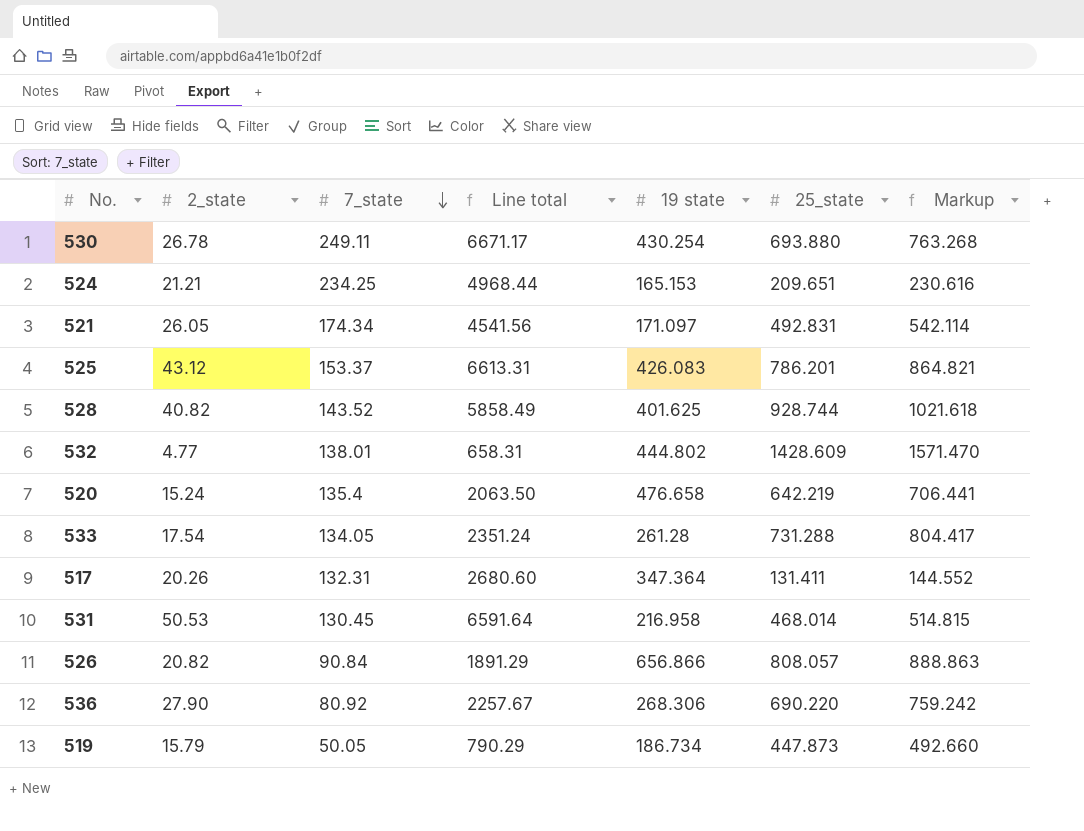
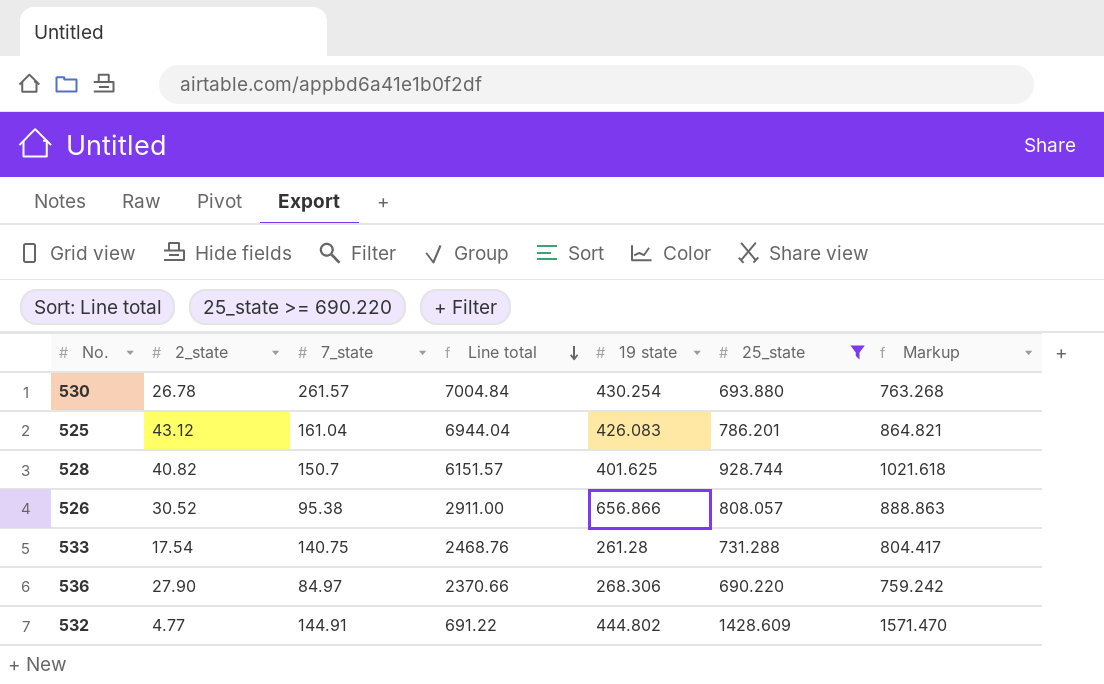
filter: none -> 25_state >= 690.220
row order: 7_state descending -> Line total descending
530 | 7_state: 249.11 -> 261.57
530 | Line total: 6671.17 -> 7004.84
525 | 7_state: 153.37 -> 161.04
525 | Line total: 6613.31 -> 6944.04
528 | 7_state: 143.52 -> 150.7
528 | Line total: 5858.49 -> 6151.57
526 | 2_state: 20.82 -> 30.52
526 | 7_state: 90.84 -> 95.38
526 | Line total: 1891.29 -> 2911.00
533 | 7_state: 134.05 -> 140.75
533 | Line total: 2351.24 -> 2468.76
536 | 7_state: 80.92 -> 84.97
536 | Line total: 2257.67 -> 2370.66
532 | 7_state: 138.01 -> 144.91
532 | Line total: 658.31 -> 691.22

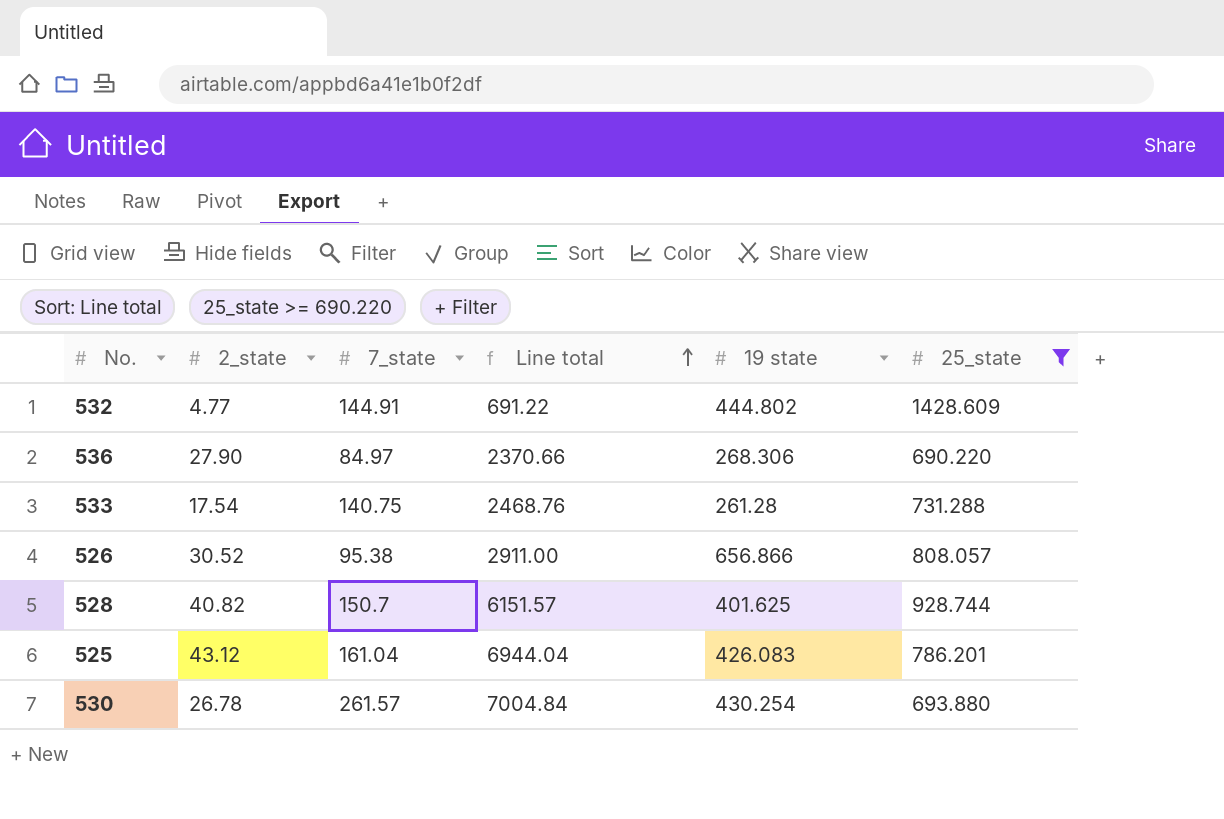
row order: Line total descending -> Line total ascending
column Markup | formula: [25_state] * 1.1 -> none

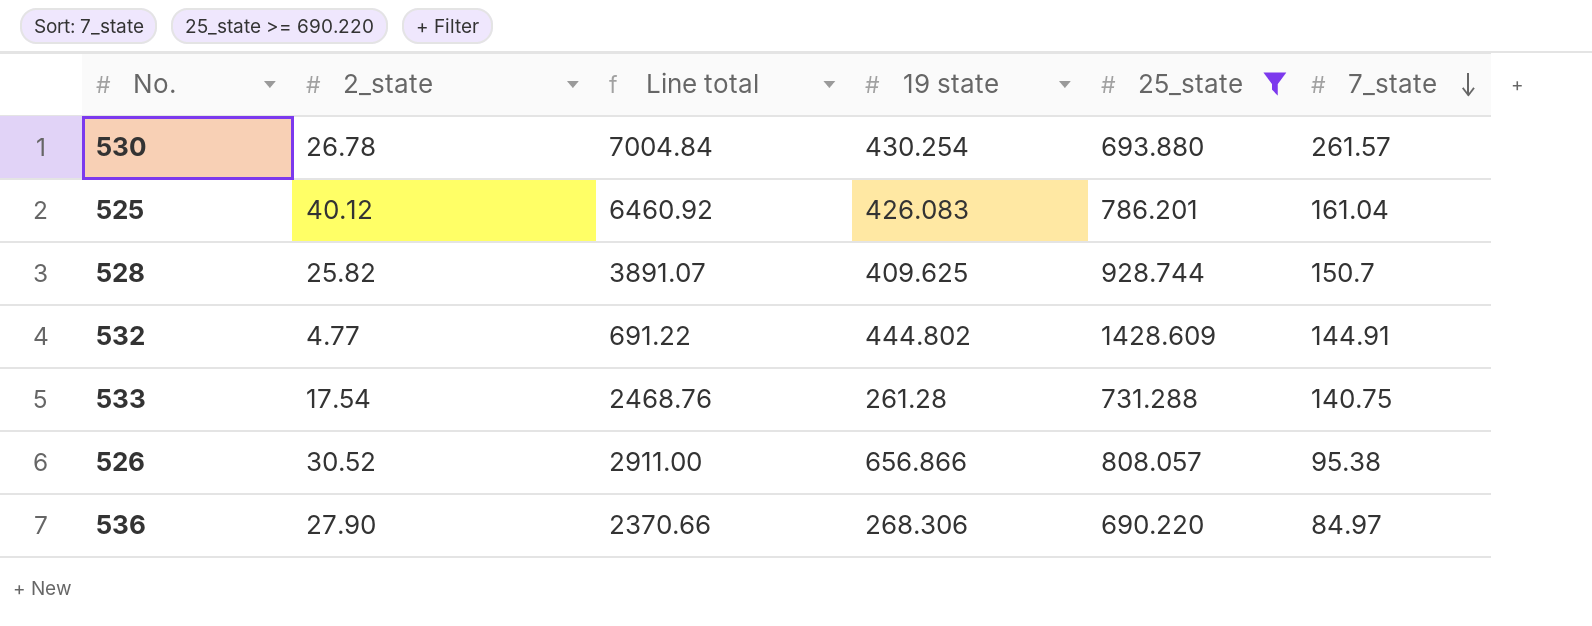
row order: Line total ascending -> 7_state descending
column 7_state | position: 3 -> 6
525 | 2_state: 43.12 -> 40.12
525 | Line total: 6944.04 -> 6460.92
528 | 2_state: 40.82 -> 25.82
528 | Line total: 6151.57 -> 3891.07
528 | 19 state: 401.625 -> 409.625

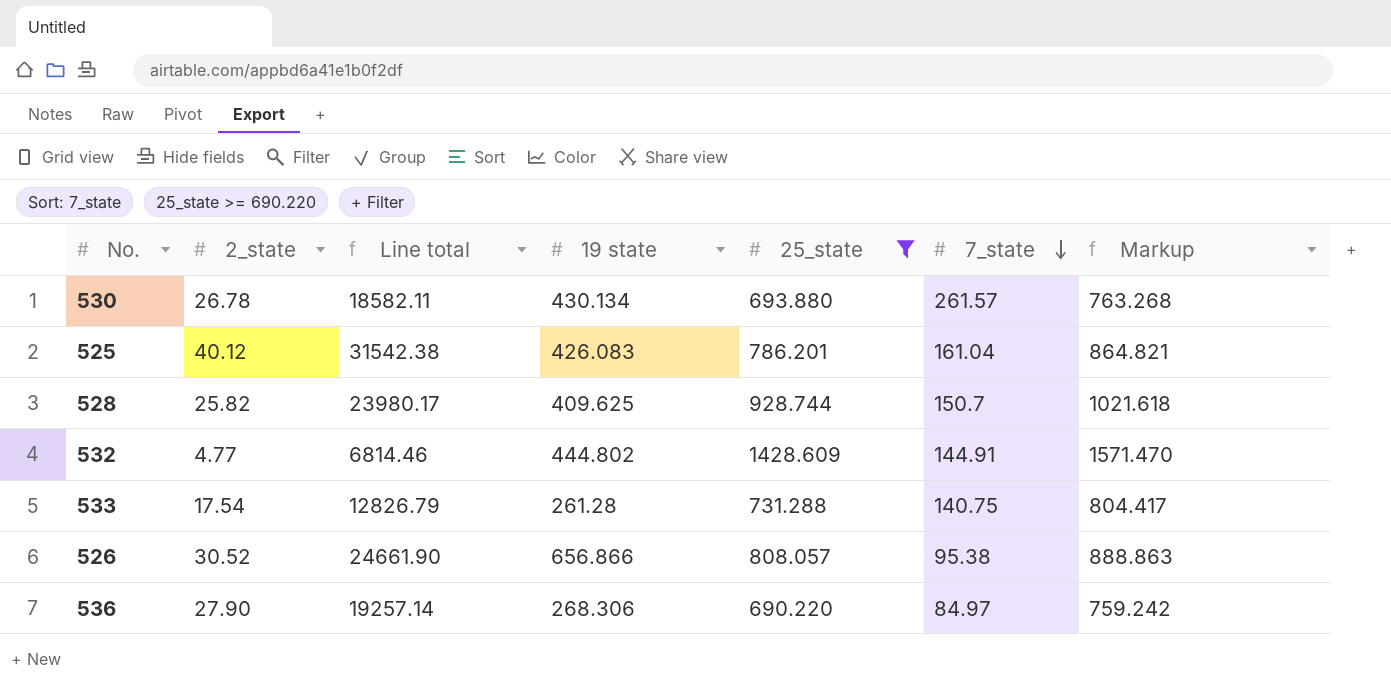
column Line total | formula: [2_state] * [7_state] -> [2_state] * [25_state]
column Markup | formula: none -> [25_state] * 1.1
530 | 19 state: 430.254 -> 430.134

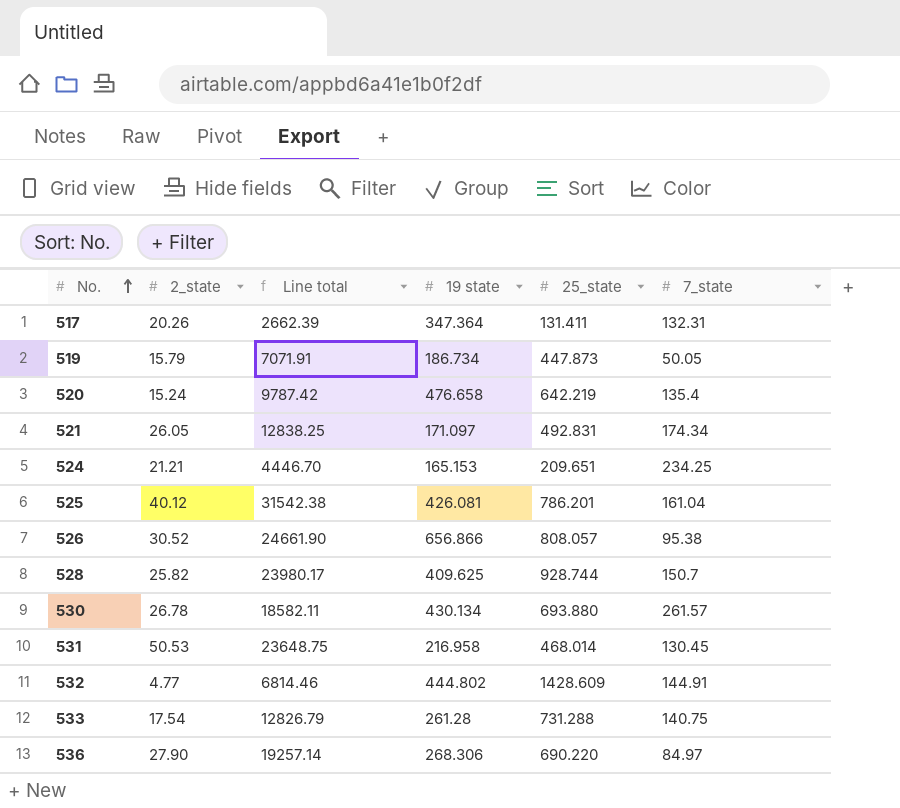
filter: 25_state >= 690.220 -> none
row order: 7_state descending -> No. ascending
column Markup | formula: [25_state] * 1.1 -> none
525 | 19 state: 426.083 -> 426.081

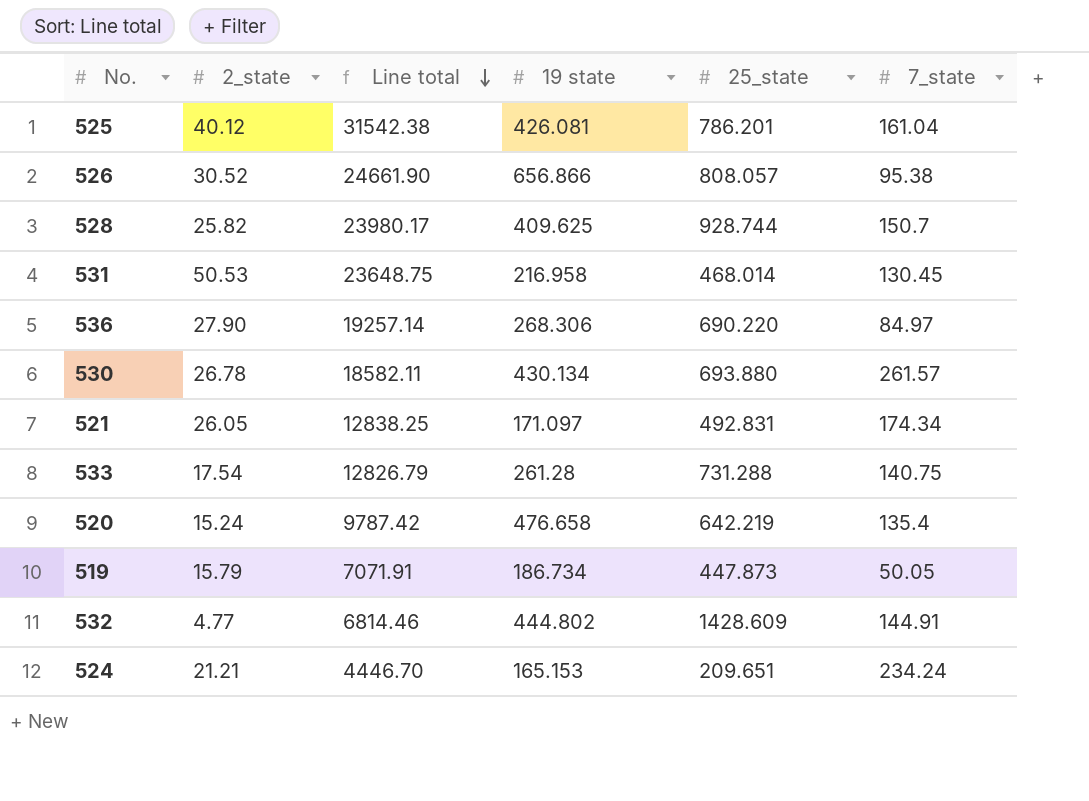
row order: No. ascending -> Line total descending
row 517: 20.26 | 2662.39 | 347.364 | 131.411 | 132.31 -> none
524 | 7_state: 234.25 -> 234.24

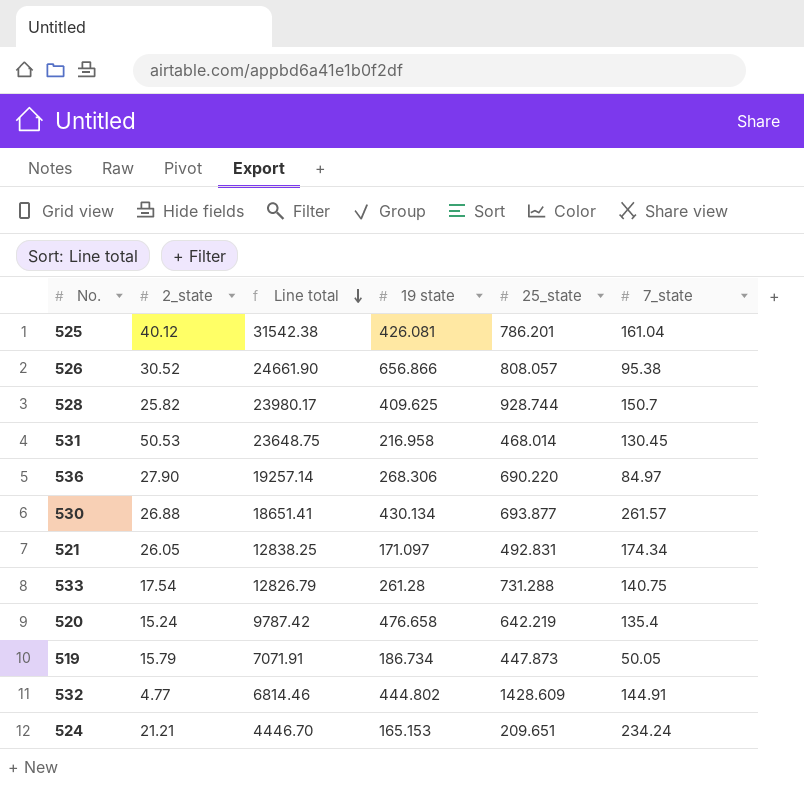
530 | 2_state: 26.78 -> 26.88
530 | Line total: 18582.11 -> 18651.41
530 | 25_state: 693.880 -> 693.877

